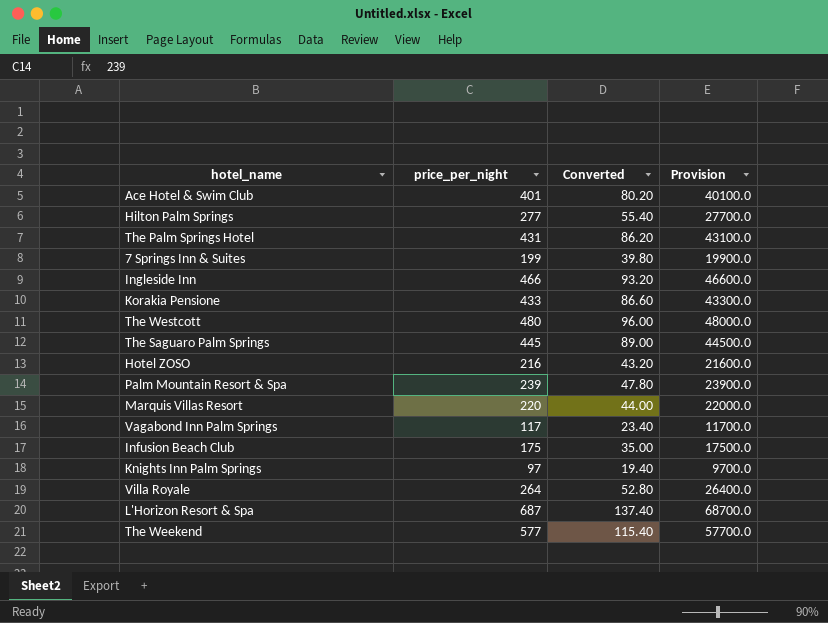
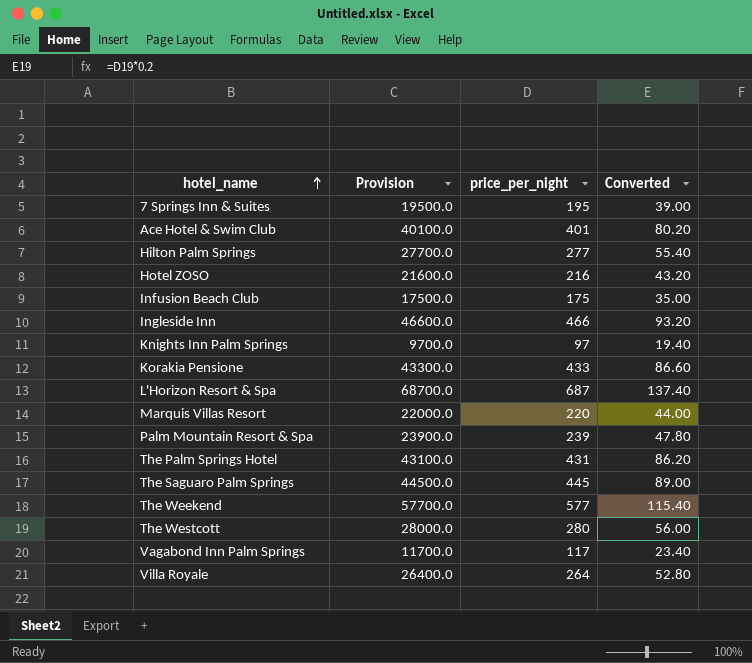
row order: none -> hotel_name ascending
column Provision | position: 4 -> 2
7 Springs Inn & Suites | Provision: 19900.0 -> 19500.0
7 Springs Inn & Suites | price_per_night: 199 -> 195
7 Springs Inn & Suites | Converted: 39.80 -> 39.00
The Westcott | Provision: 48000.0 -> 28000.0
The Westcott | price_per_night: 480 -> 280
The Westcott | Converted: 96.00 -> 56.00

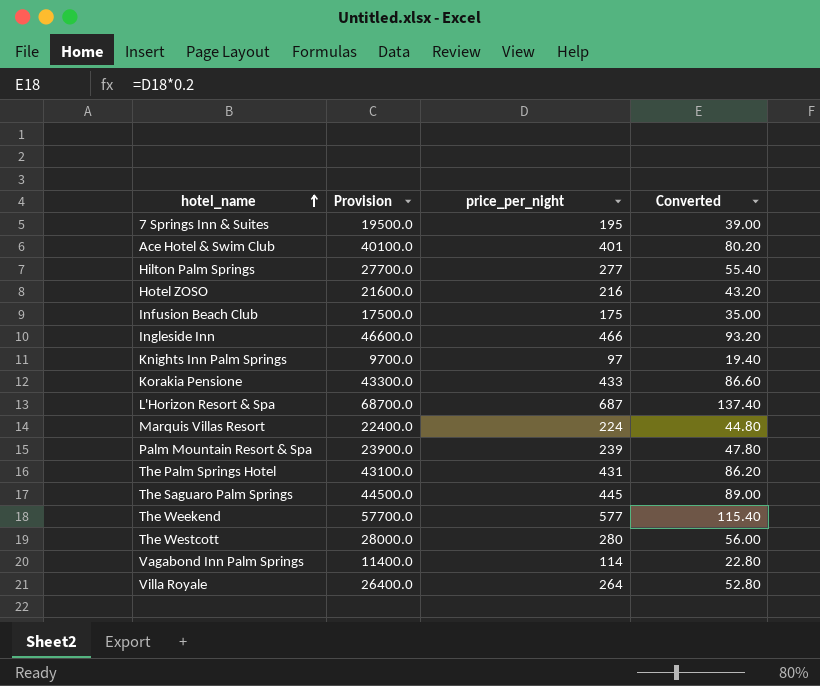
Marquis Villas Resort | Provision: 22000.0 -> 22400.0
Marquis Villas Resort | price_per_night: 220 -> 224
Marquis Villas Resort | Converted: 44.00 -> 44.80
Vagabond Inn Palm Springs | Provision: 11700.0 -> 11400.0
Vagabond Inn Palm Springs | price_per_night: 117 -> 114
Vagabond Inn Palm Springs | Converted: 23.40 -> 22.80

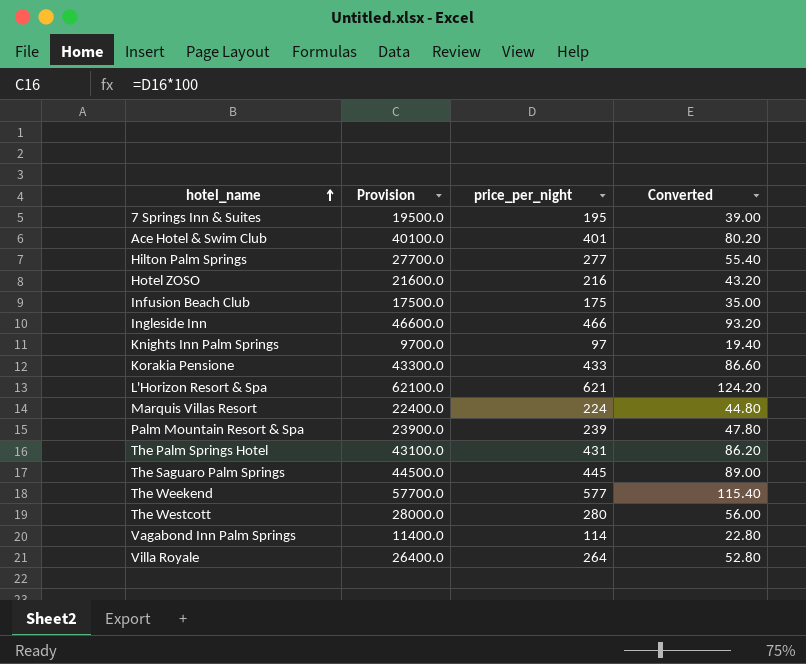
L'Horizon Resort & Spa | Provision: 68700.0 -> 62100.0
L'Horizon Resort & Spa | price_per_night: 687 -> 621
L'Horizon Resort & Spa | Converted: 137.40 -> 124.20

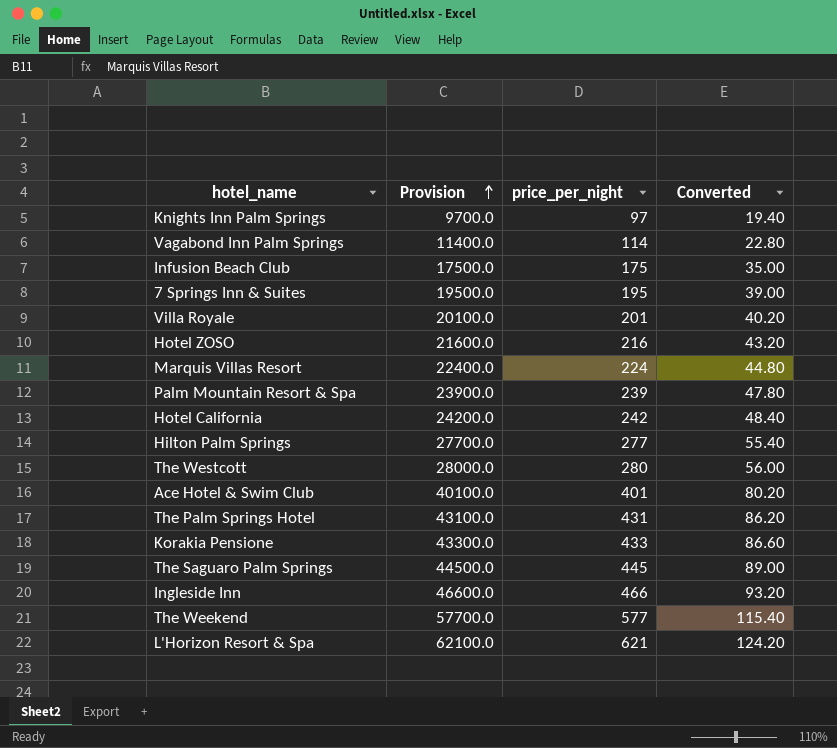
row order: hotel_name ascending -> Provision ascending
Villa Royale | Provision: 26400.0 -> 20100.0
Villa Royale | price_per_night: 264 -> 201
Villa Royale | Converted: 52.80 -> 40.20
row Hotel California: none -> 24200.0 | 242 | 48.40

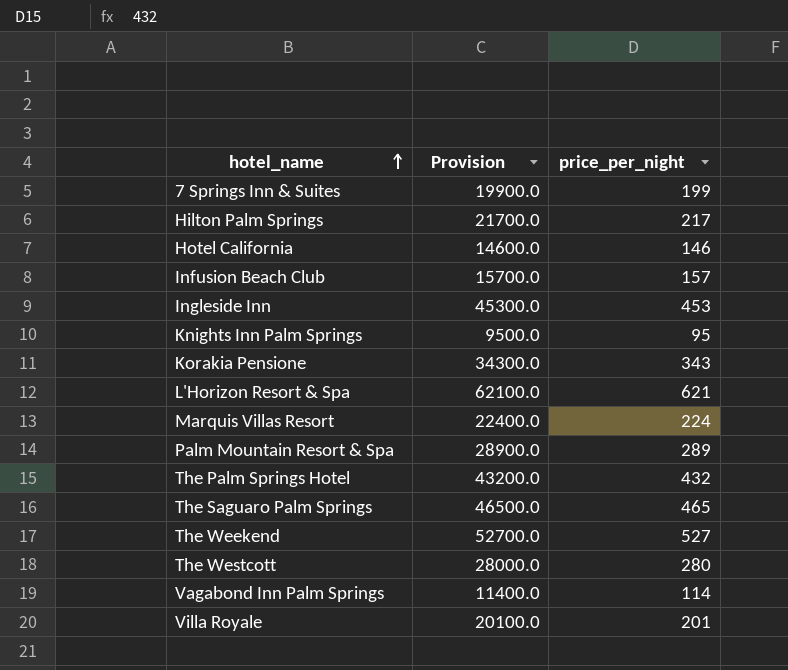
row order: Provision ascending -> hotel_name ascending
column Converted | formula: [price_per_night] * 0.2 -> none
row Hotel ZOSO: 21600.0 | 216 | 43.20 -> none
row Ace Hotel & Swim Club: 40100.0 | 401 | 80.20 -> none
7 Springs Inn & Suites | Provision: 19500.0 -> 19900.0
7 Springs Inn & Suites | price_per_night: 195 -> 199
Hilton Palm Springs | Provision: 27700.0 -> 21700.0
Hilton Palm Springs | price_per_night: 277 -> 217
Hotel California | Provision: 24200.0 -> 14600.0
Hotel California | price_per_night: 242 -> 146
Infusion Beach Club | Provision: 17500.0 -> 15700.0
Infusion Beach Club | price_per_night: 175 -> 157
Ingleside Inn | Provision: 46600.0 -> 45300.0
Ingleside Inn | price_per_night: 466 -> 453
Knights Inn Palm Springs | Provision: 9700.0 -> 9500.0
Knights Inn Palm Springs | price_per_night: 97 -> 95
Korakia Pensione | Provision: 43300.0 -> 34300.0
Korakia Pensione | price_per_night: 433 -> 343
Palm Mountain Resort & Spa | Provision: 23900.0 -> 28900.0
Palm Mountain Resort & Spa | price_per_night: 239 -> 289
The Palm Springs Hotel | Provision: 43100.0 -> 43200.0
The Palm Springs Hotel | price_per_night: 431 -> 432
The Saguaro Palm Springs | Provision: 44500.0 -> 46500.0
The Saguaro Palm Springs | price_per_night: 445 -> 465
The Weekend | Provision: 57700.0 -> 52700.0
The Weekend | price_per_night: 577 -> 527

